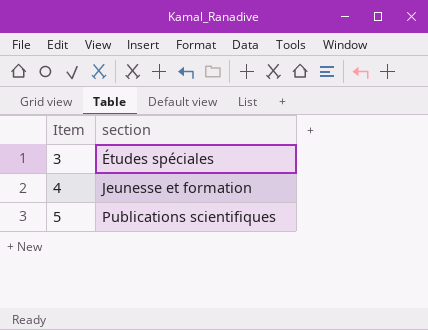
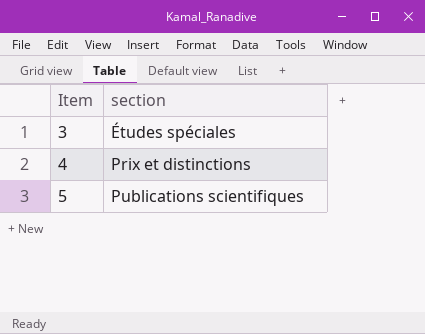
4 | section: Jeunesse et formation -> Prix et distinctions

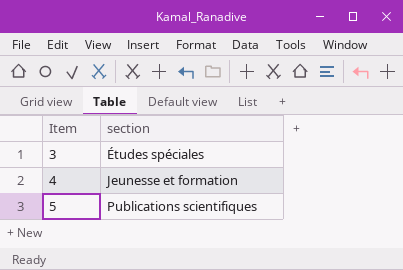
4 | section: Prix et distinctions -> Jeunesse et formation

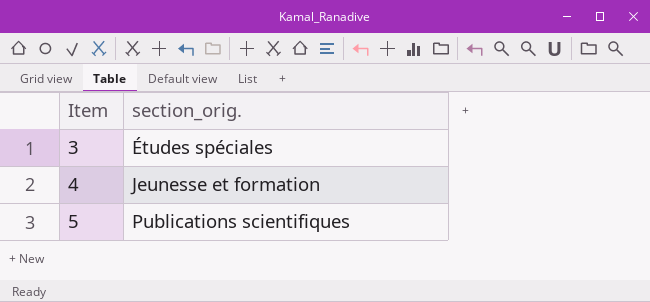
column name: section -> section_orig.

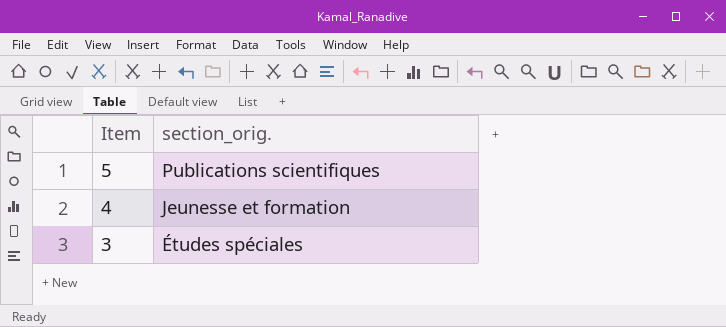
row order: Item ascending -> Item descending

